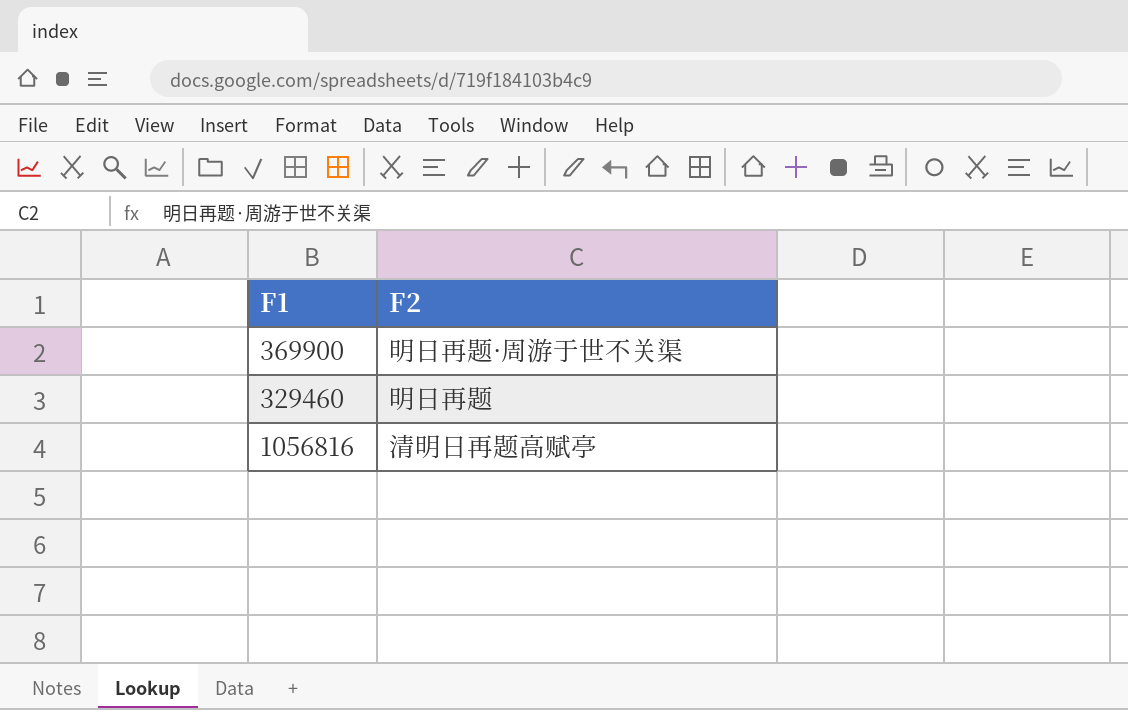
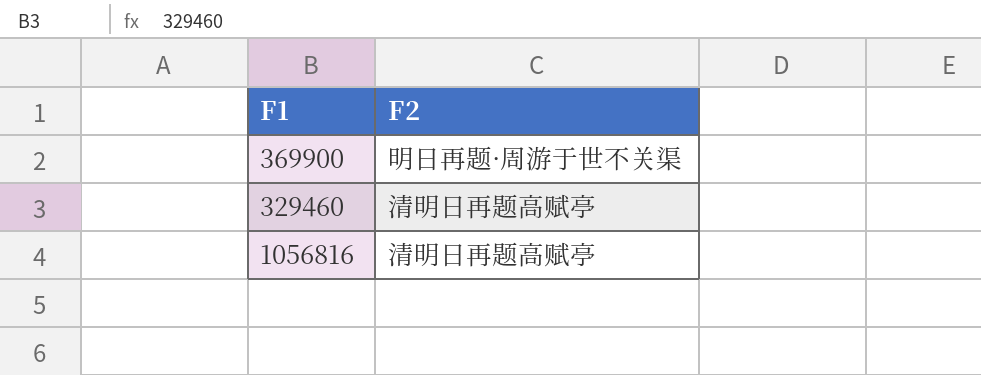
329460 | F2: 明日再题 -> 清明日再题高赋亭

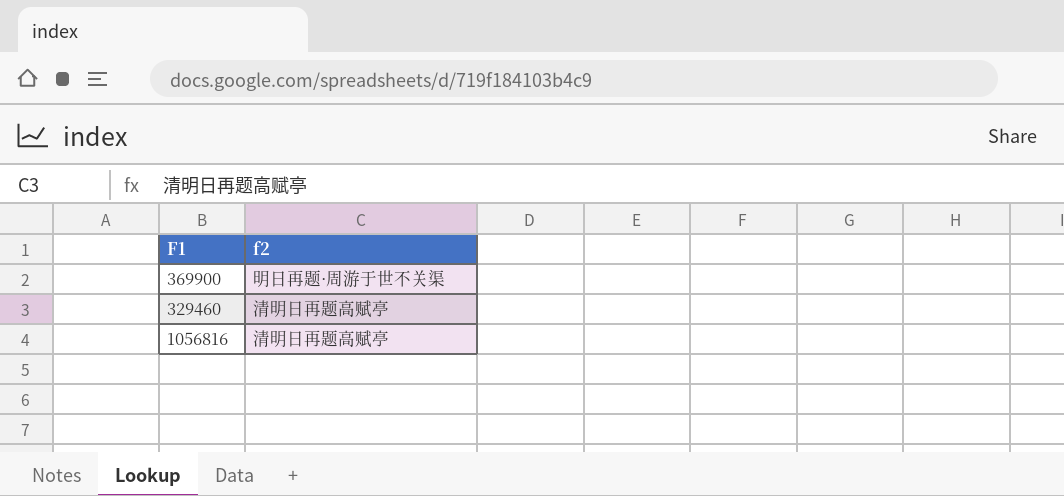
column name: F2 -> f2

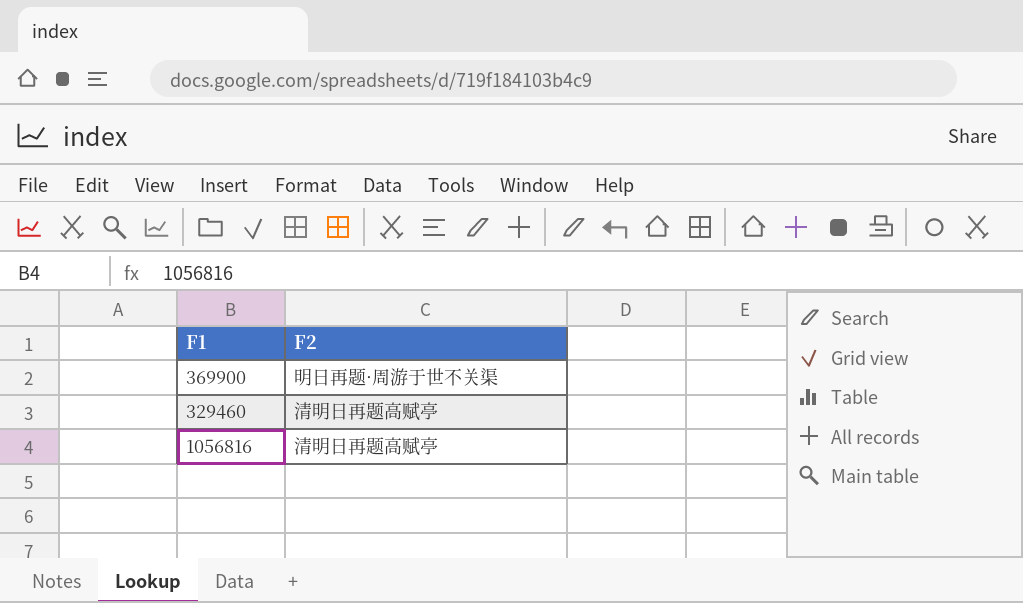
column name: f2 -> F2

